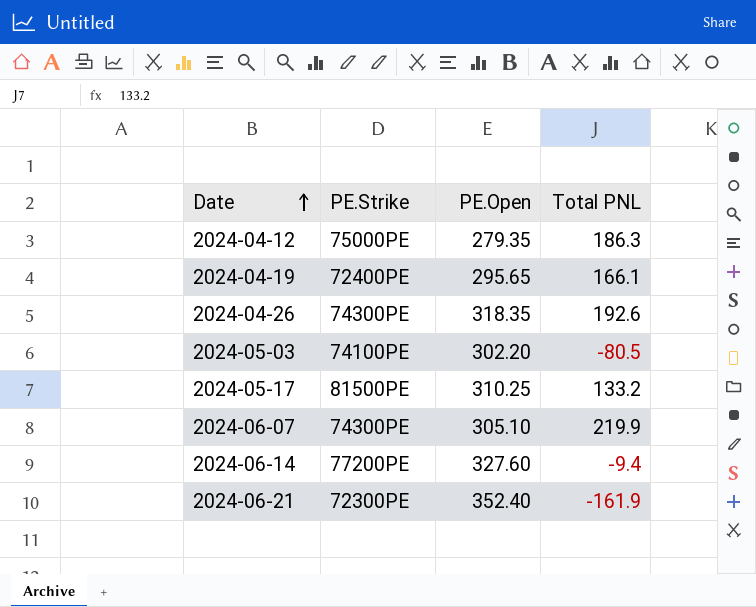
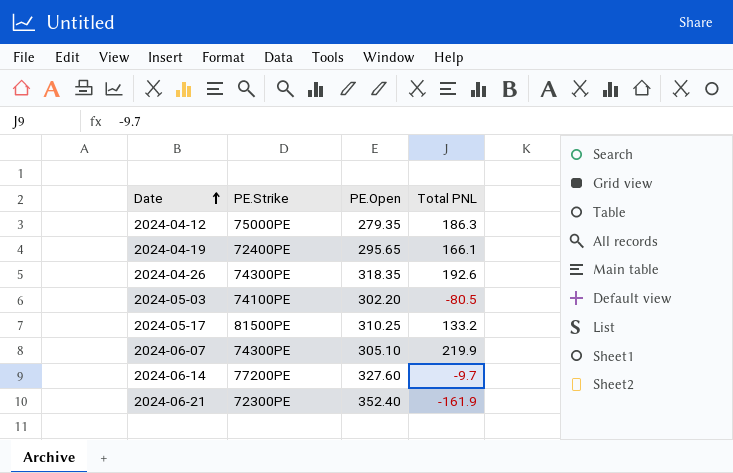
2024-06-14 | Total PNL: -9.4 -> -9.7

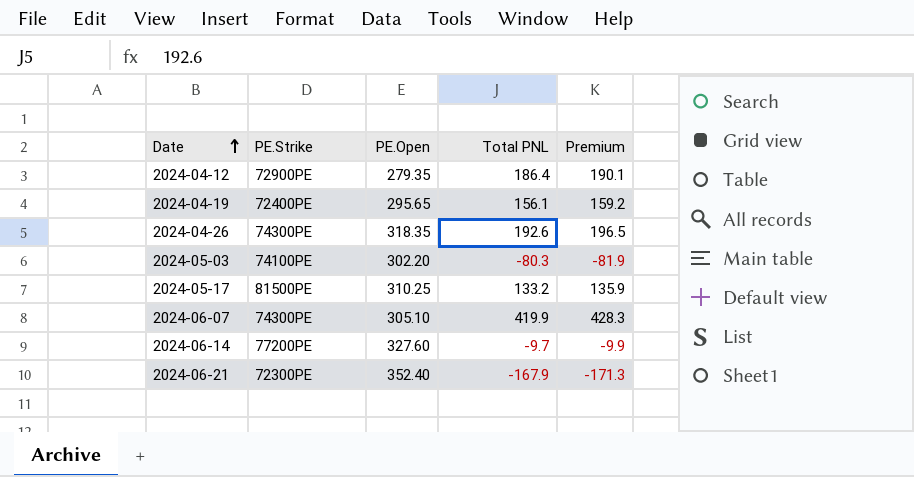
column Premium | formula: none -> [Total PNL] * 1.02
2024-04-12 | PE.Strike: 75000PE -> 72900PE
2024-04-12 | Total PNL: 186.3 -> 186.4
2024-04-19 | Total PNL: 166.1 -> 156.1
2024-05-03 | Total PNL: -80.5 -> -80.3
2024-06-07 | Total PNL: 219.9 -> 419.9
2024-06-21 | Total PNL: -161.9 -> -167.9

